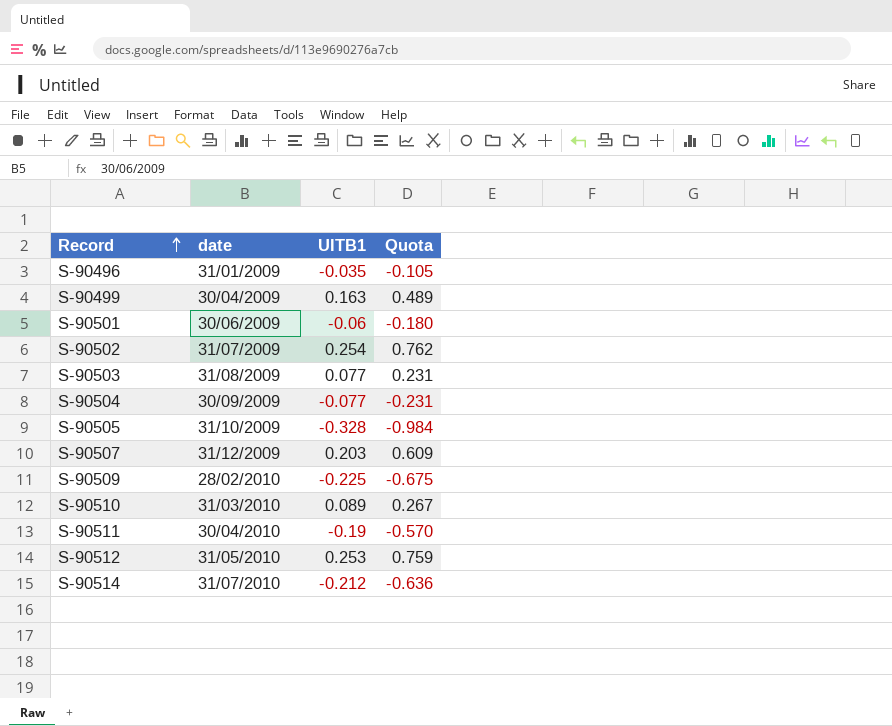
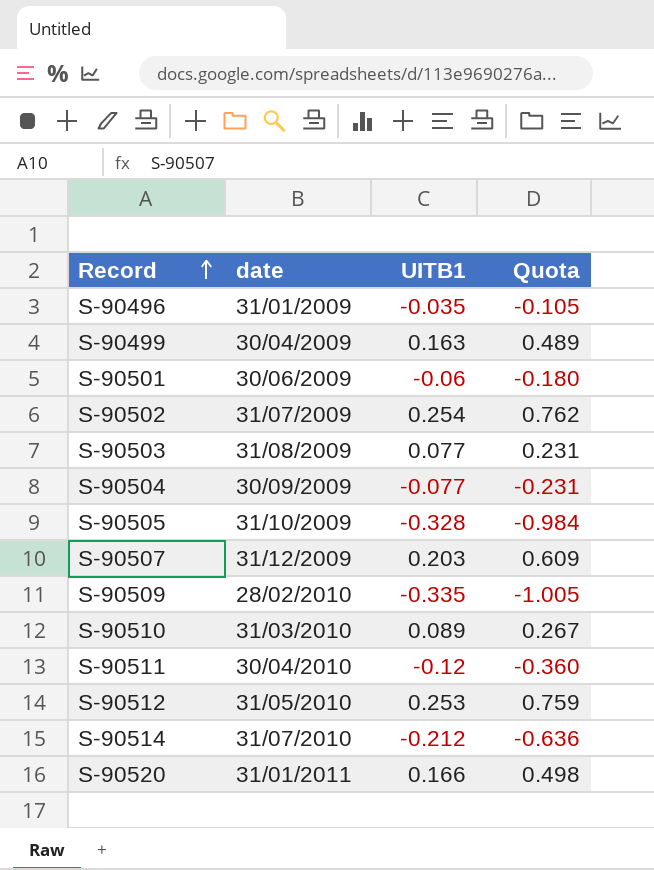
S-90509 | UITB1: -0.225 -> -0.335
S-90509 | Quota: -0.675 -> -1.005
S-90511 | UITB1: -0.19 -> -0.12
S-90511 | Quota: -0.570 -> -0.360
row S-90520: none -> 31/01/2011 | 0.166 | 0.498

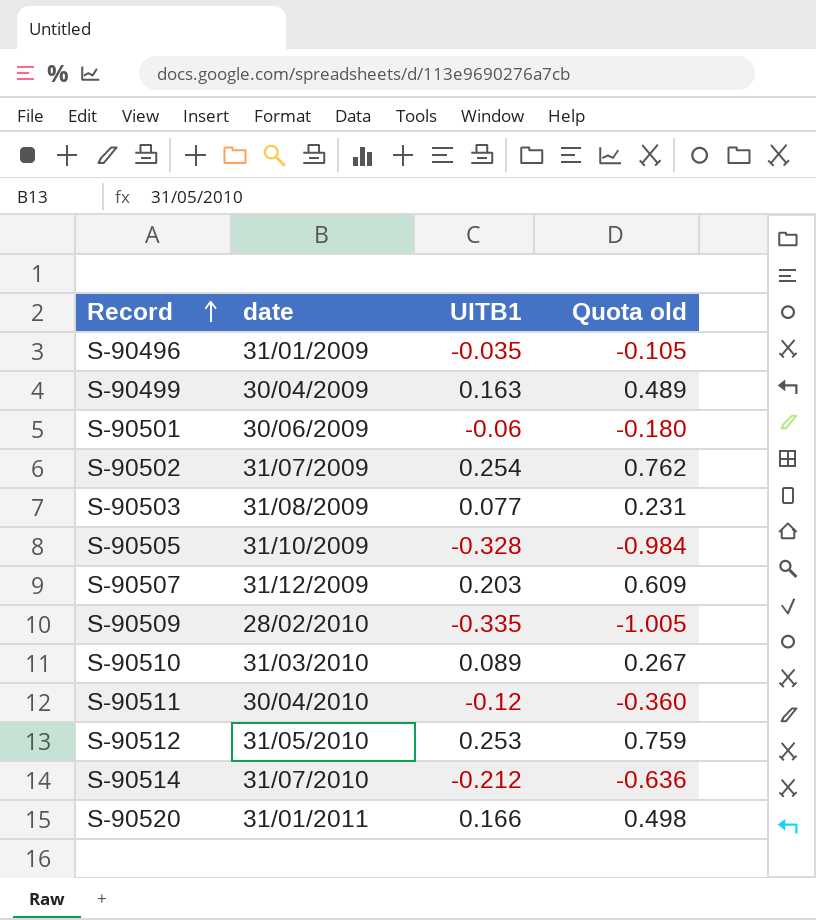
column name: Quota -> Quota old
row S-90504: 30/09/2009 | -0.077 | -0.231 -> none

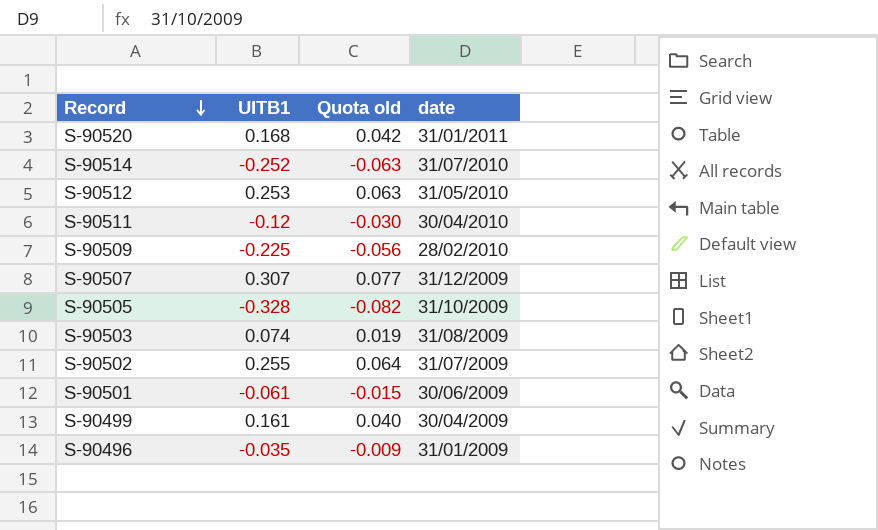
row order: Record ascending -> Record descending
column Quota old | formula: [UITB1] * 3 -> [UITB1] * 0.25
column date | position: 2 -> 4
row S-90510: 31/03/2010 | 0.089 | 0.267 -> none
S-90520 | UITB1: 0.166 -> 0.168
S-90514 | UITB1: -0.212 -> -0.252
S-90509 | UITB1: -0.335 -> -0.225
S-90507 | UITB1: 0.203 -> 0.307
S-90503 | UITB1: 0.077 -> 0.074
S-90502 | UITB1: 0.254 -> 0.255
S-90501 | UITB1: -0.06 -> -0.061
S-90499 | UITB1: 0.163 -> 0.161

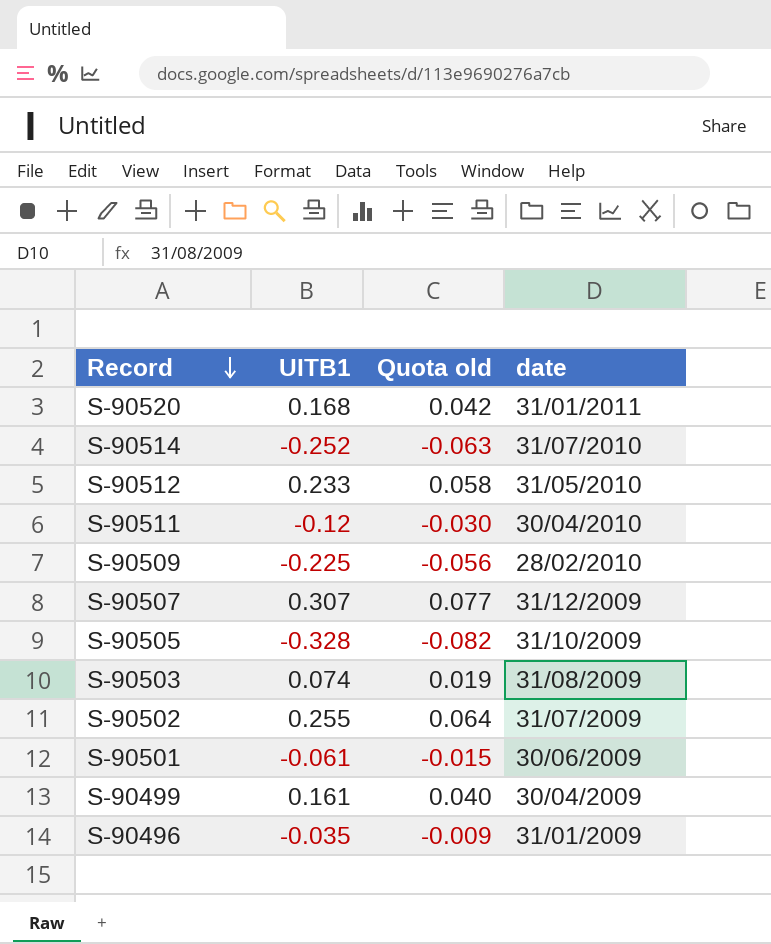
S-90512 | UITB1: 0.253 -> 0.233
S-90512 | Quota old: 0.063 -> 0.058

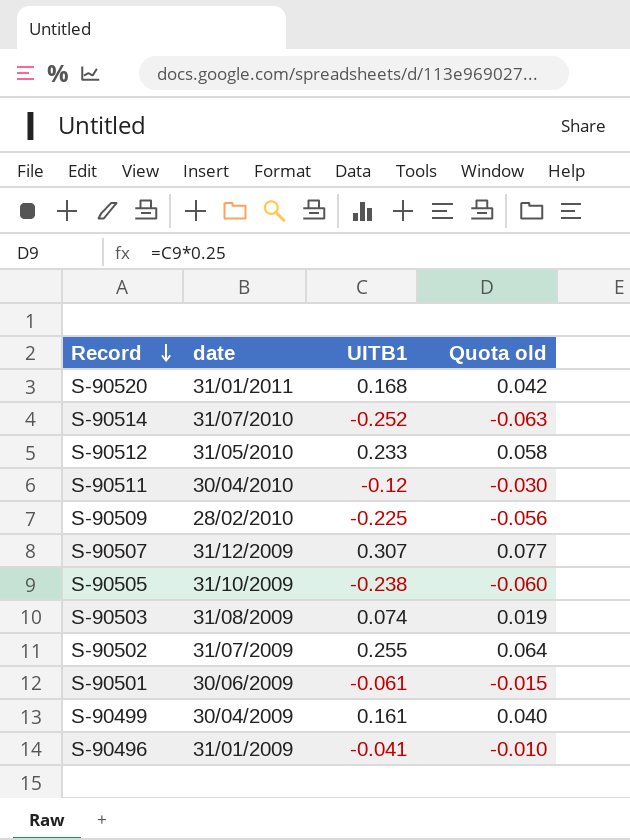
column date | position: 4 -> 2
S-90505 | UITB1: -0.328 -> -0.238
S-90505 | Quota old: -0.082 -> -0.060
S-90496 | UITB1: -0.035 -> -0.041
S-90496 | Quota old: -0.009 -> -0.010

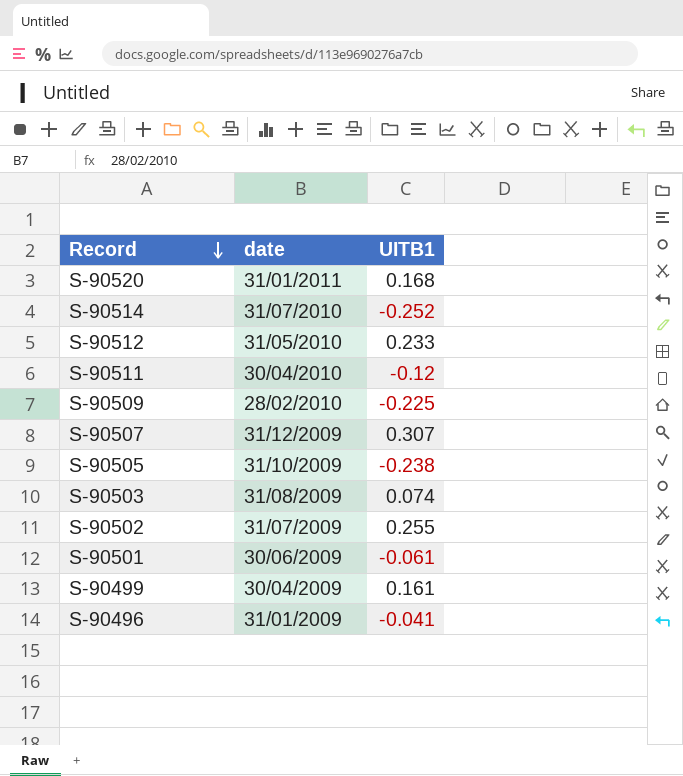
column Quota old | formula: [UITB1] * 0.25 -> none

